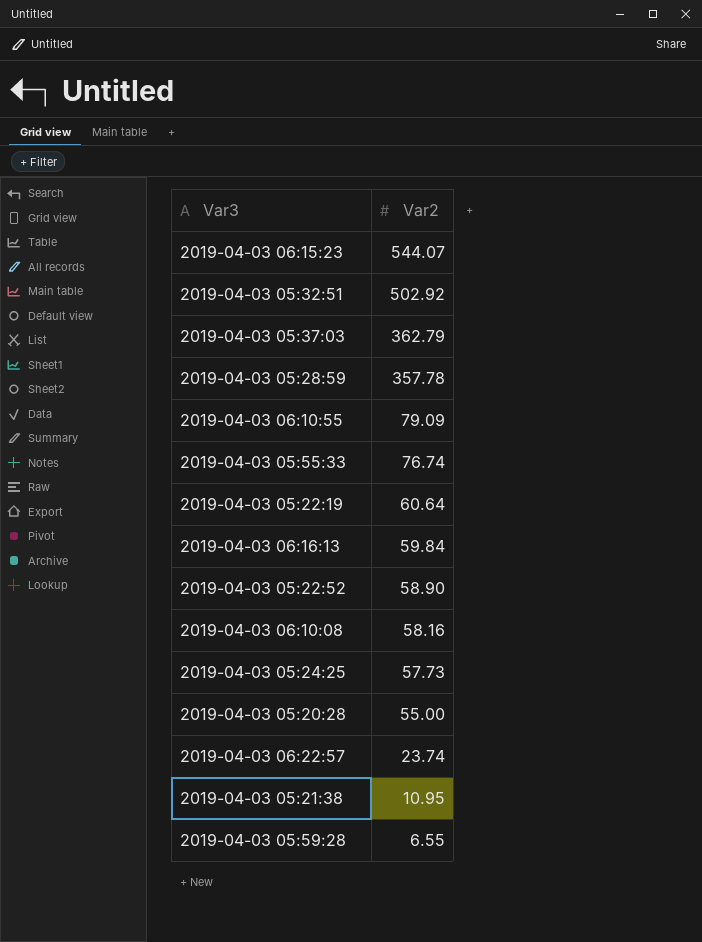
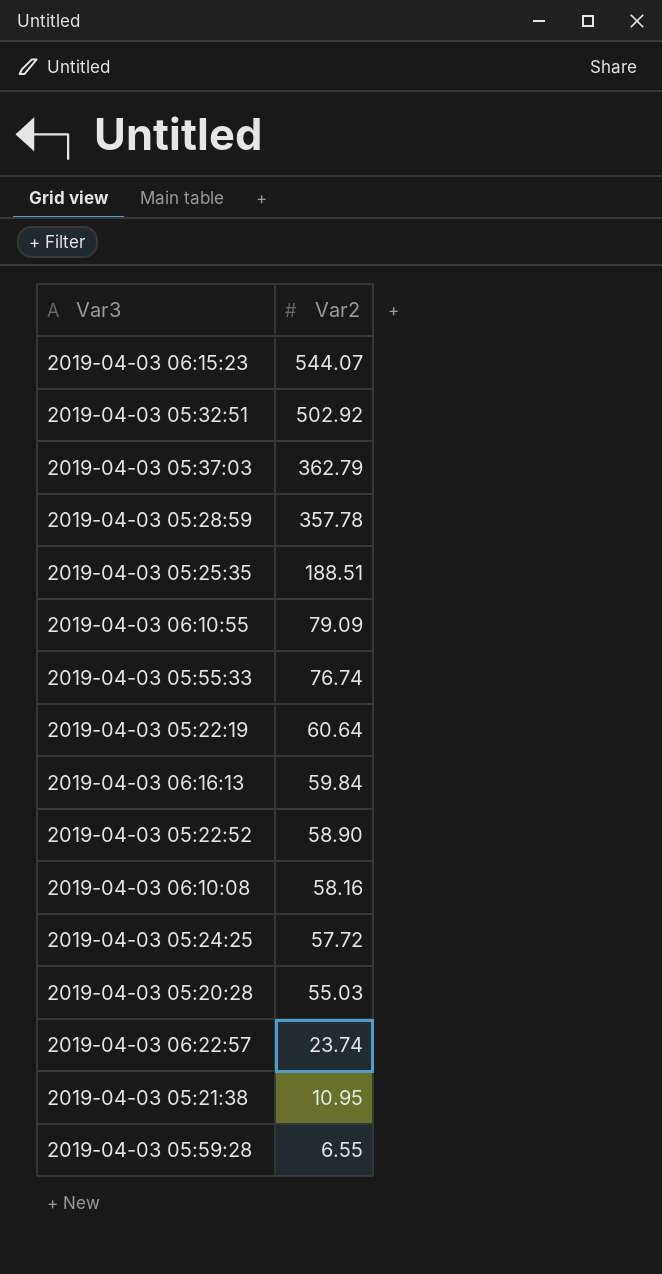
row 2019-04-03 05:25:35: none -> 188.51
2019-04-03 05:24:25 | Var2: 57.73 -> 57.72
2019-04-03 05:20:28 | Var2: 55.00 -> 55.03

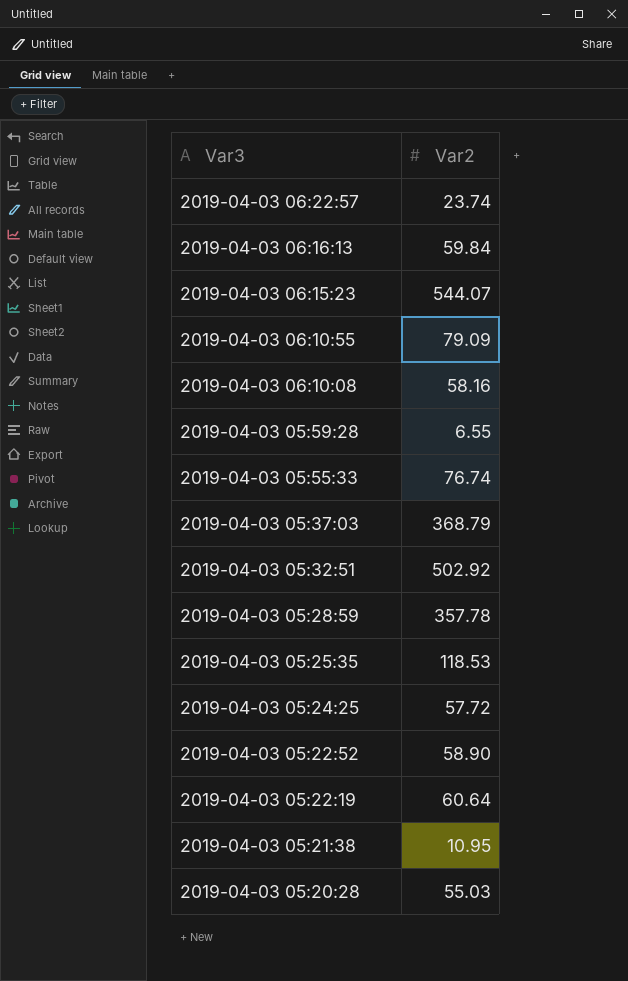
row order: Var2 descending -> Var3 descending
2019-04-03 05:37:03 | Var2: 362.79 -> 368.79
2019-04-03 05:25:35 | Var2: 188.51 -> 118.53

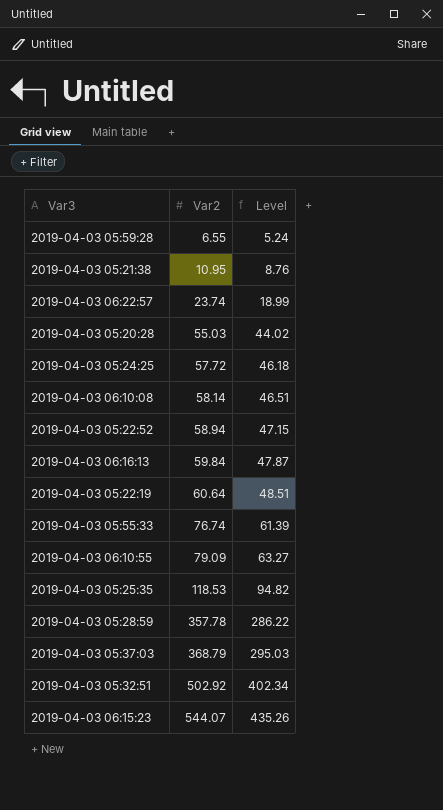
row order: Var3 descending -> Var2 ascending
column Level | formula: none -> [Var2] * 0.8
2019-04-03 06:10:08 | Var2: 58.16 -> 58.14
2019-04-03 05:22:52 | Var2: 58.90 -> 58.94

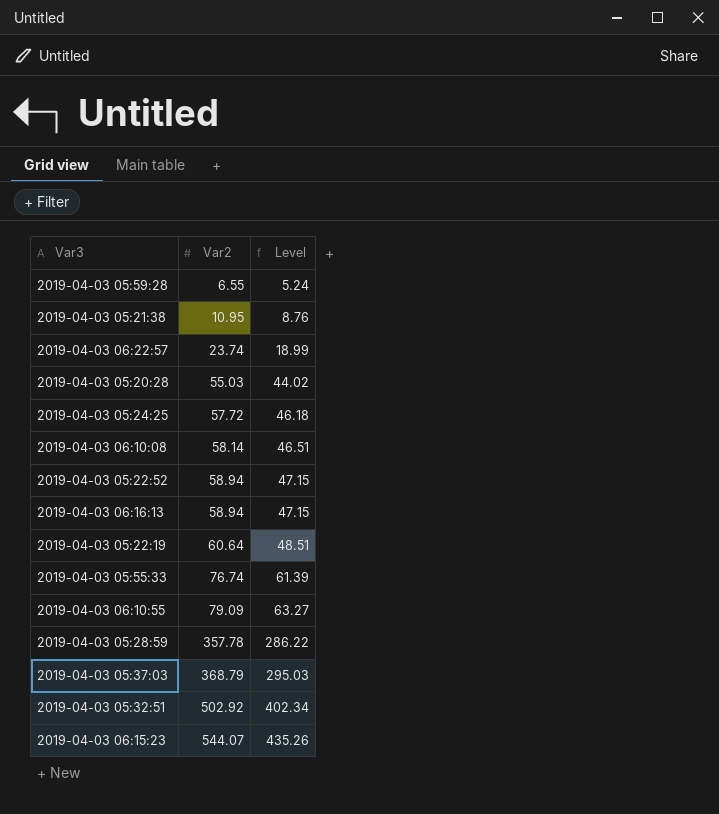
row 2019-04-03 05:25:35: 118.53 | 94.82 -> none
2019-04-03 06:16:13 | Var2: 59.84 -> 58.94
2019-04-03 06:16:13 | Level: 47.87 -> 47.15

